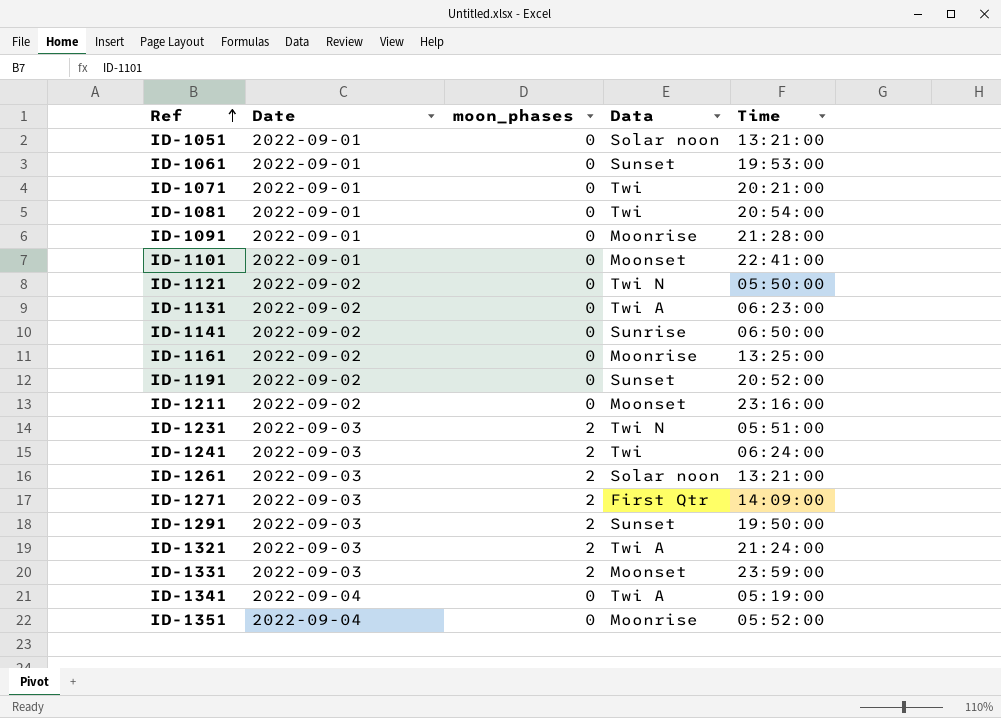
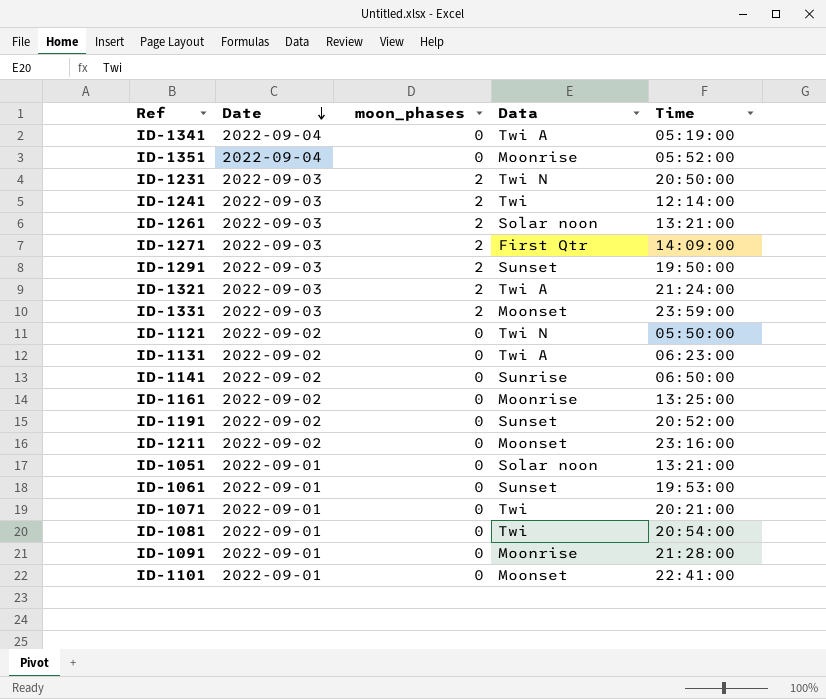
row order: Ref ascending -> Date descending
ID-1231 | Time: 05:51:00 -> 20:50:00
ID-1241 | Time: 06:24:00 -> 12:14:00

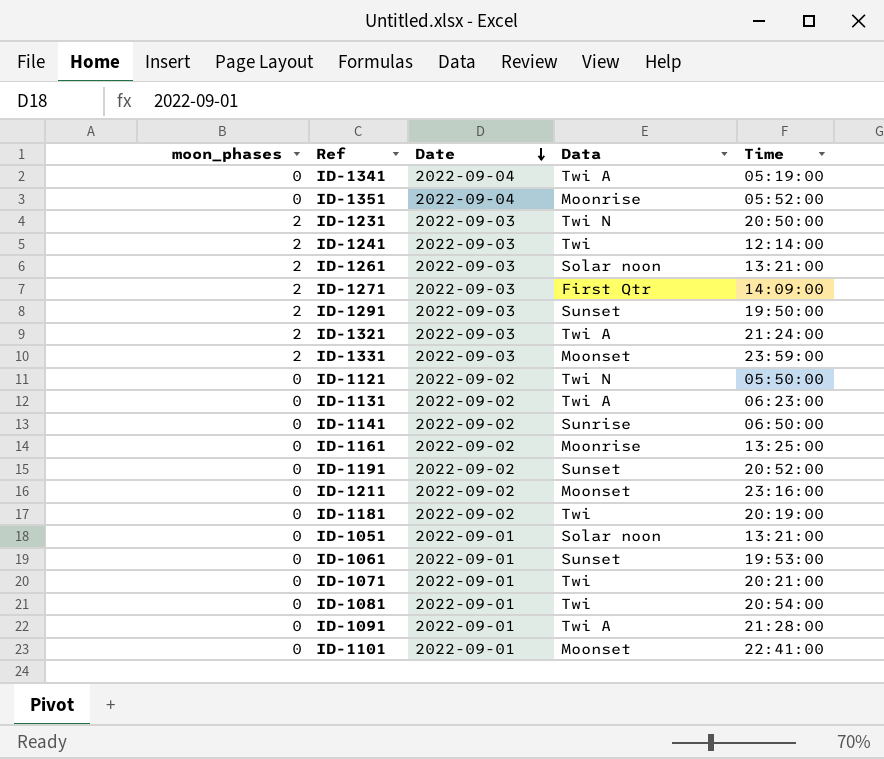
column moon_phases | position: 3 -> 1
row ID-1181: none -> 0 | 2022-09-02 | Twi | 20:19:00
ID-1091 | Data: Moonrise -> Twi A

